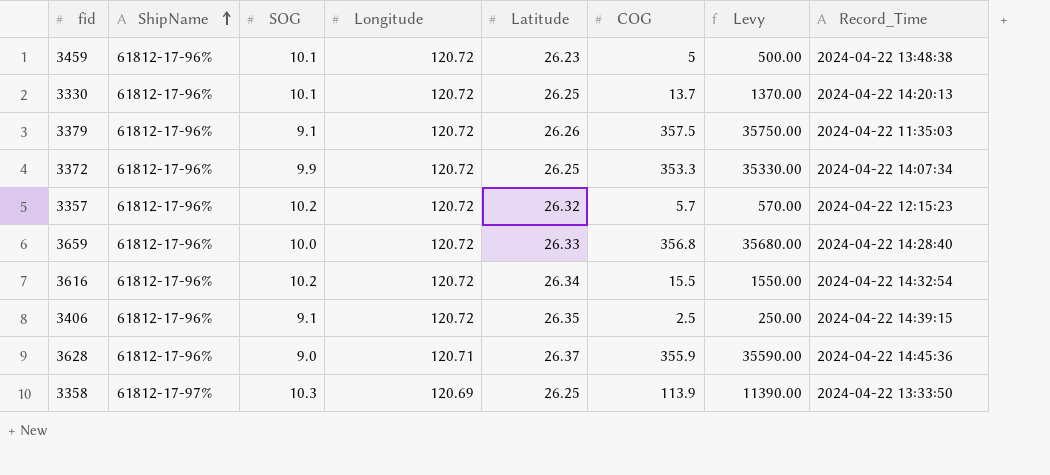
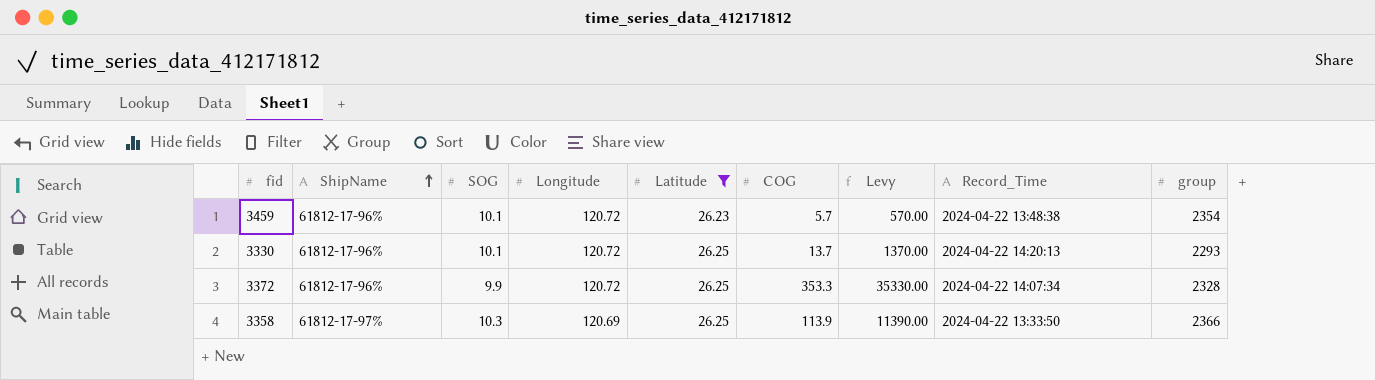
filter: none -> Latitude <= 26.25
column group | position: none -> 9
3459 | COG: 5 -> 5.7
3459 | Levy: 500.00 -> 570.00

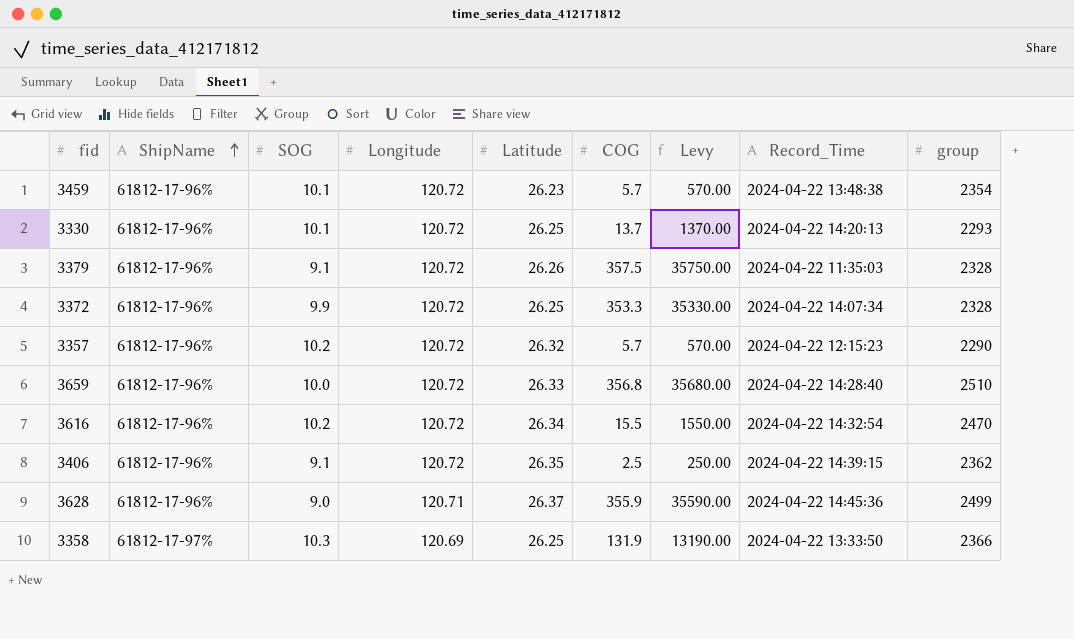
filter: Latitude <= 26.25 -> none
3358 | COG: 113.9 -> 131.9
3358 | Levy: 11390.00 -> 13190.00

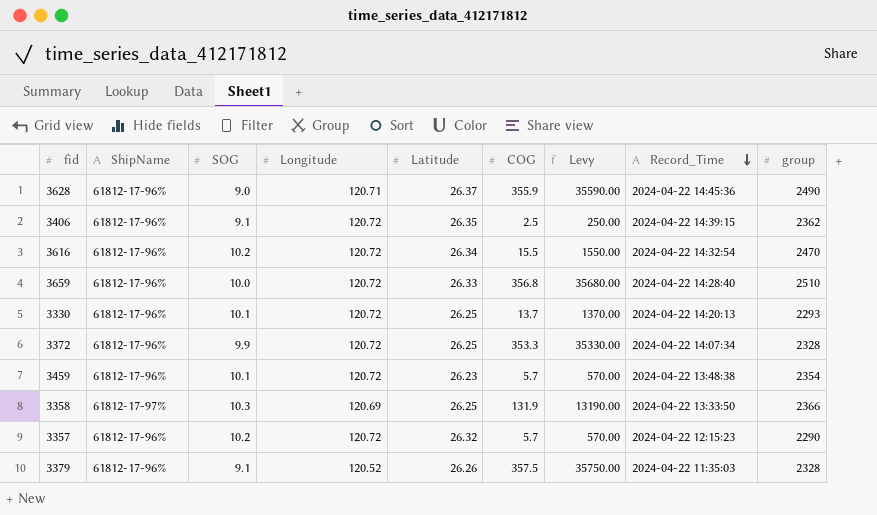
row order: ShipName ascending -> Record_Time descending
3628 | group: 2499 -> 2490
3379 | Longitude: 120.72 -> 120.52

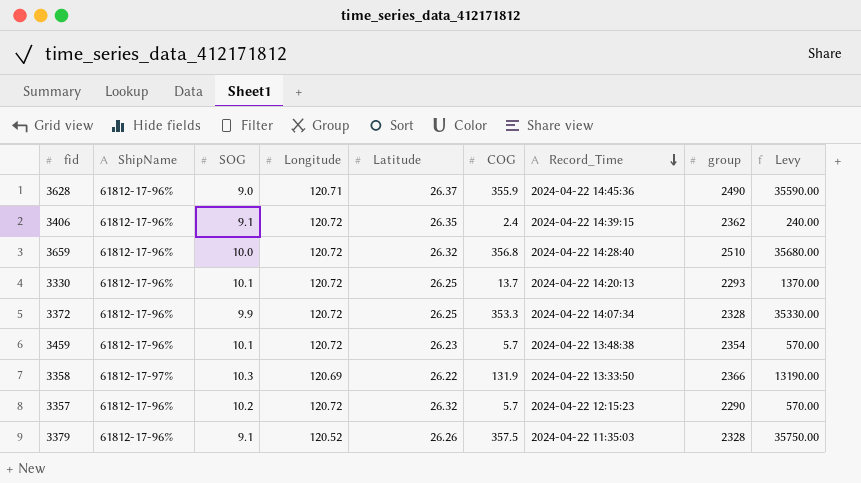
column Levy | position: 7 -> 9
row 3616: 61812-17-96% | 10.2 | 120.72 | 26.34 | 15.5 | 1550.00 | 2024-04-22 14:32:54 | 2470 -> none
3406 | COG: 2.5 -> 2.4
3406 | Levy: 250.00 -> 240.00
3659 | Latitude: 26.33 -> 26.32
3358 | Latitude: 26.25 -> 26.22

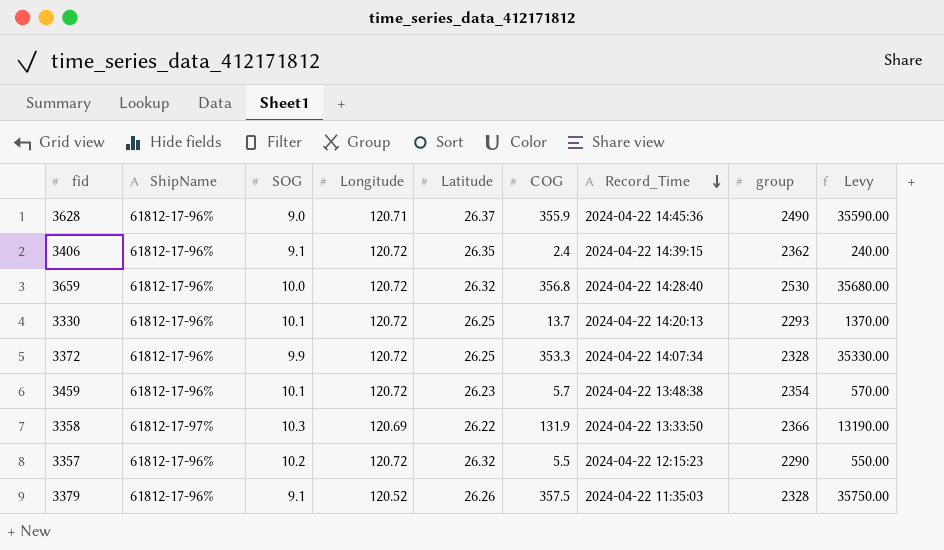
3659 | group: 2510 -> 2530
3357 | COG: 5.7 -> 5.5
3357 | Levy: 570.00 -> 550.00

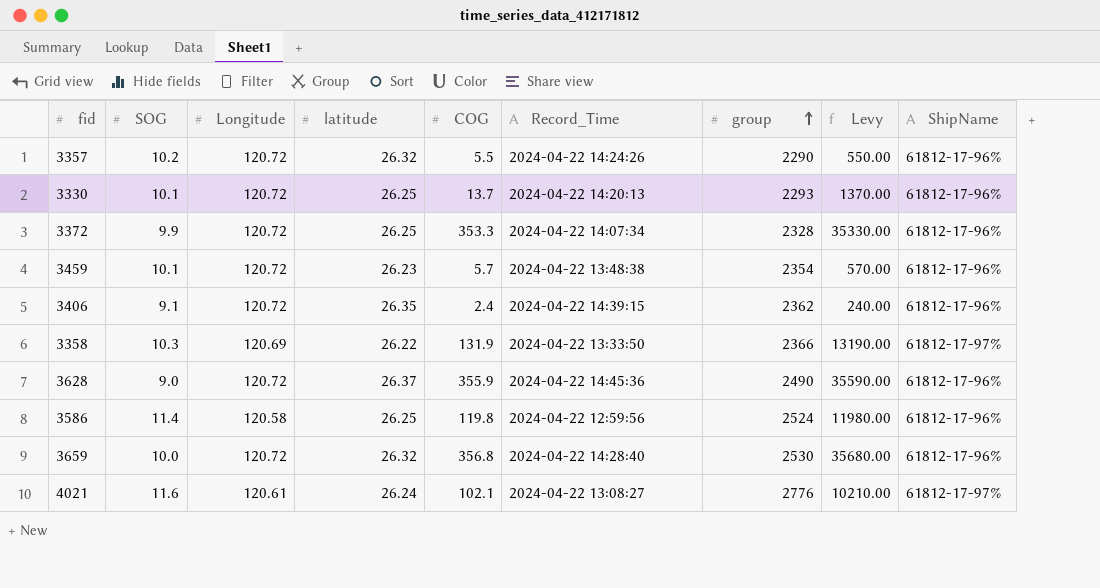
row order: Record_Time descending -> group ascending
column name: Latitude -> latitude
column ShipName | position: 2 -> 9
row 3379: 61812-17-96% | 9.1 | 120.52 | 26.26 | 357.5 | 2024-04-22 11:35:03 | 2328 | 35750.00 -> none
3357 | Record_Time: 2024-04-22 12:15:23 -> 2024-04-22 14:24:26
3628 | Longitude: 120.71 -> 120.72
row 3586: none -> 11.4 | 120.58 | 26.25 | 119.8 | 2024-04-22 12:59:56 | 2524 | 11980.00 | 61812-17-96%
row 4021: none -> 11.6 | 120.61 | 26.24 | 102.1 | 2024-04-22 13:08:27 | 2776 | 10210.00 | 61812-17-97%

